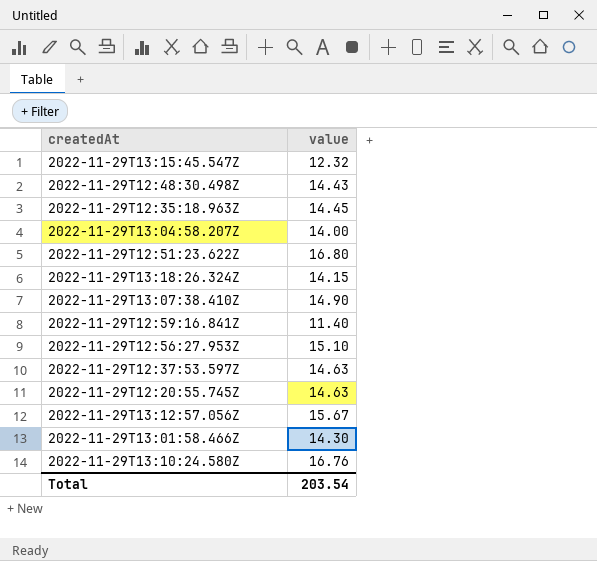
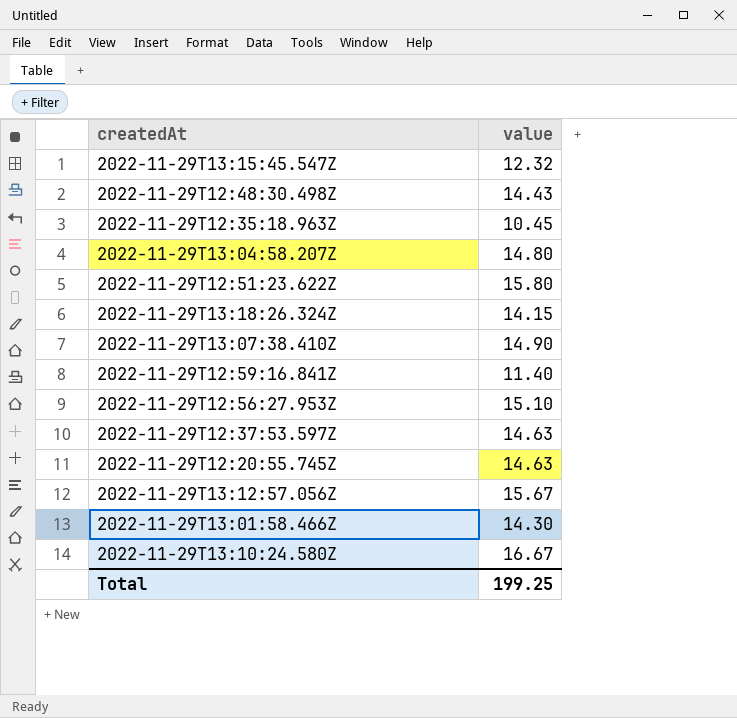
2022-11-29T12:35:18.963Z | value: 14.45 -> 10.45
2022-11-29T13:04:58.207Z | value: 14.00 -> 14.80
2022-11-29T12:51:23.622Z | value: 16.80 -> 15.80
2022-11-29T13:10:24.580Z | value: 16.76 -> 16.67
Total | value: 203.54 -> 199.25

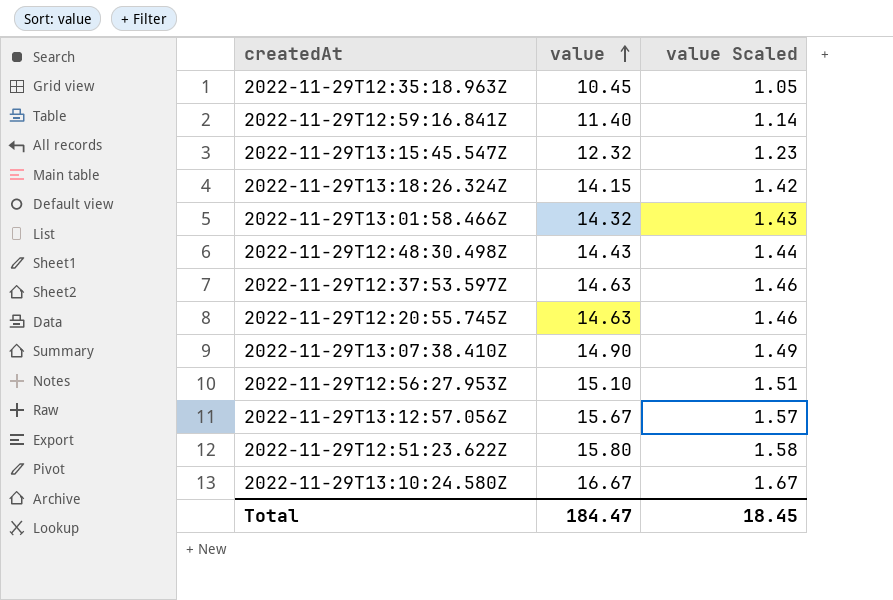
row order: none -> value ascending
column value Scaled | formula: none -> [value] * 0.1
row 2022-11-29T13:04:58.207Z: 14.80 -> none
2022-11-29T13:01:58.466Z | value: 14.30 -> 14.32
Total | value: 199.25 -> 184.47

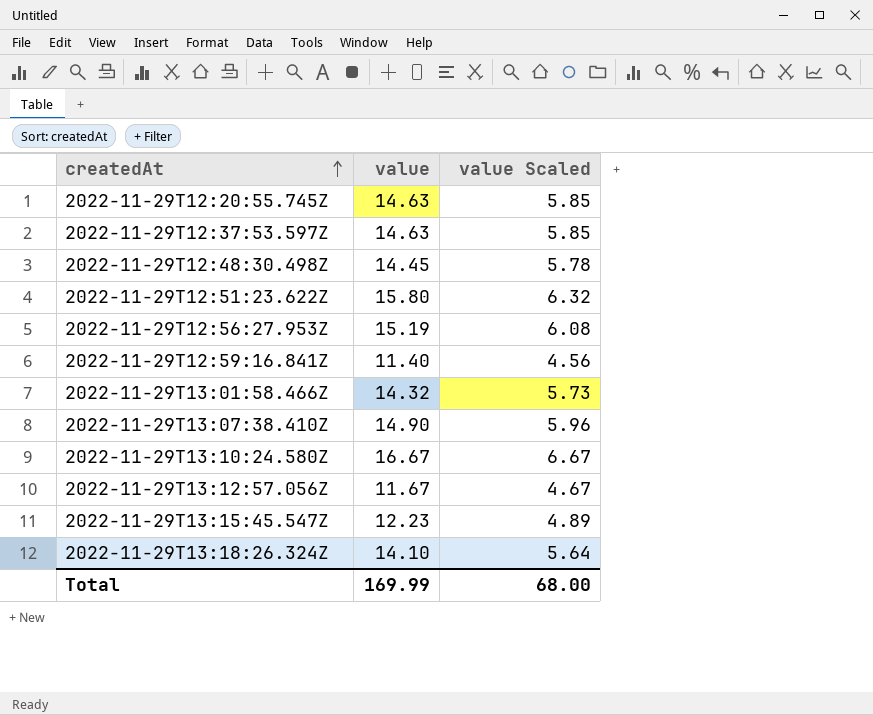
row order: value ascending -> createdAt ascending
column value Scaled | formula: [value] * 0.1 -> [value] * 0.4
row 2022-11-29T12:35:18.963Z: 10.45 | 1.05 -> none
2022-11-29T12:48:30.498Z | value: 14.43 -> 14.45
2022-11-29T12:56:27.953Z | value: 15.10 -> 15.19
2022-11-29T13:12:57.056Z | value: 15.67 -> 11.67
2022-11-29T13:15:45.547Z | value: 12.32 -> 12.23
2022-11-29T13:18:26.324Z | value: 14.15 -> 14.10
Total | value: 184.47 -> 169.99
Total | value Scaled: 18.45 -> 68.00

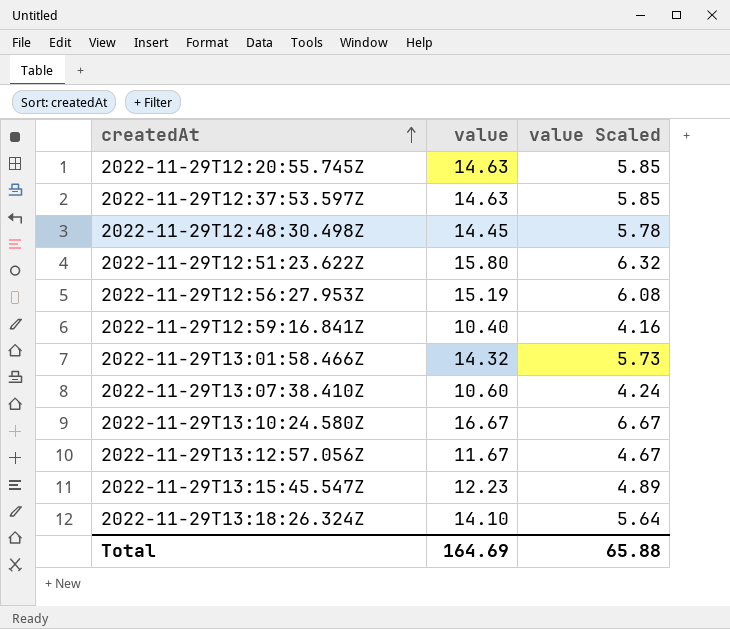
2022-11-29T12:59:16.841Z | value: 11.40 -> 10.40
2022-11-29T12:59:16.841Z | value Scaled: 4.56 -> 4.16
2022-11-29T13:07:38.410Z | value: 14.90 -> 10.60
2022-11-29T13:07:38.410Z | value Scaled: 5.96 -> 4.24
Total | value: 169.99 -> 164.69
Total | value Scaled: 68.00 -> 65.88

